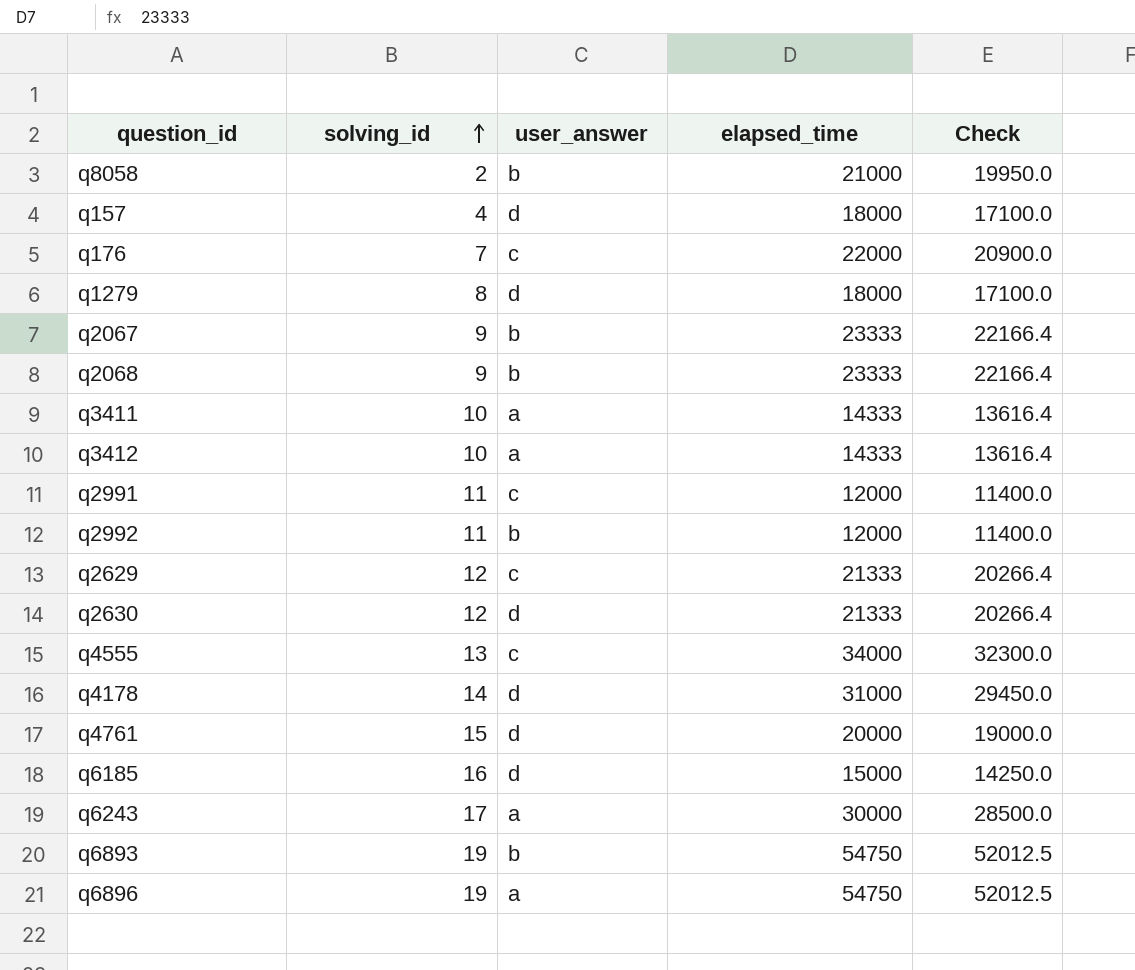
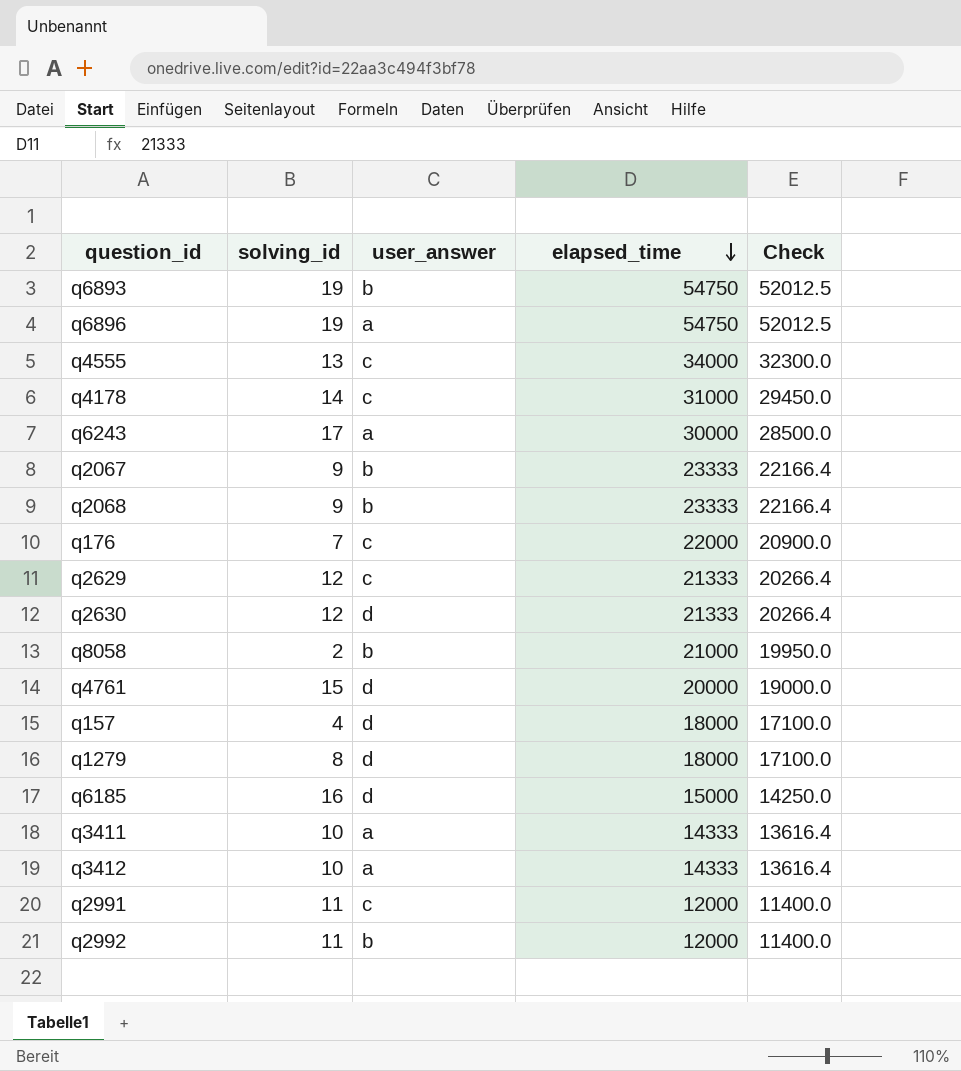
row order: solving_id ascending -> elapsed_time descending
q4178 | user_answer: d -> c

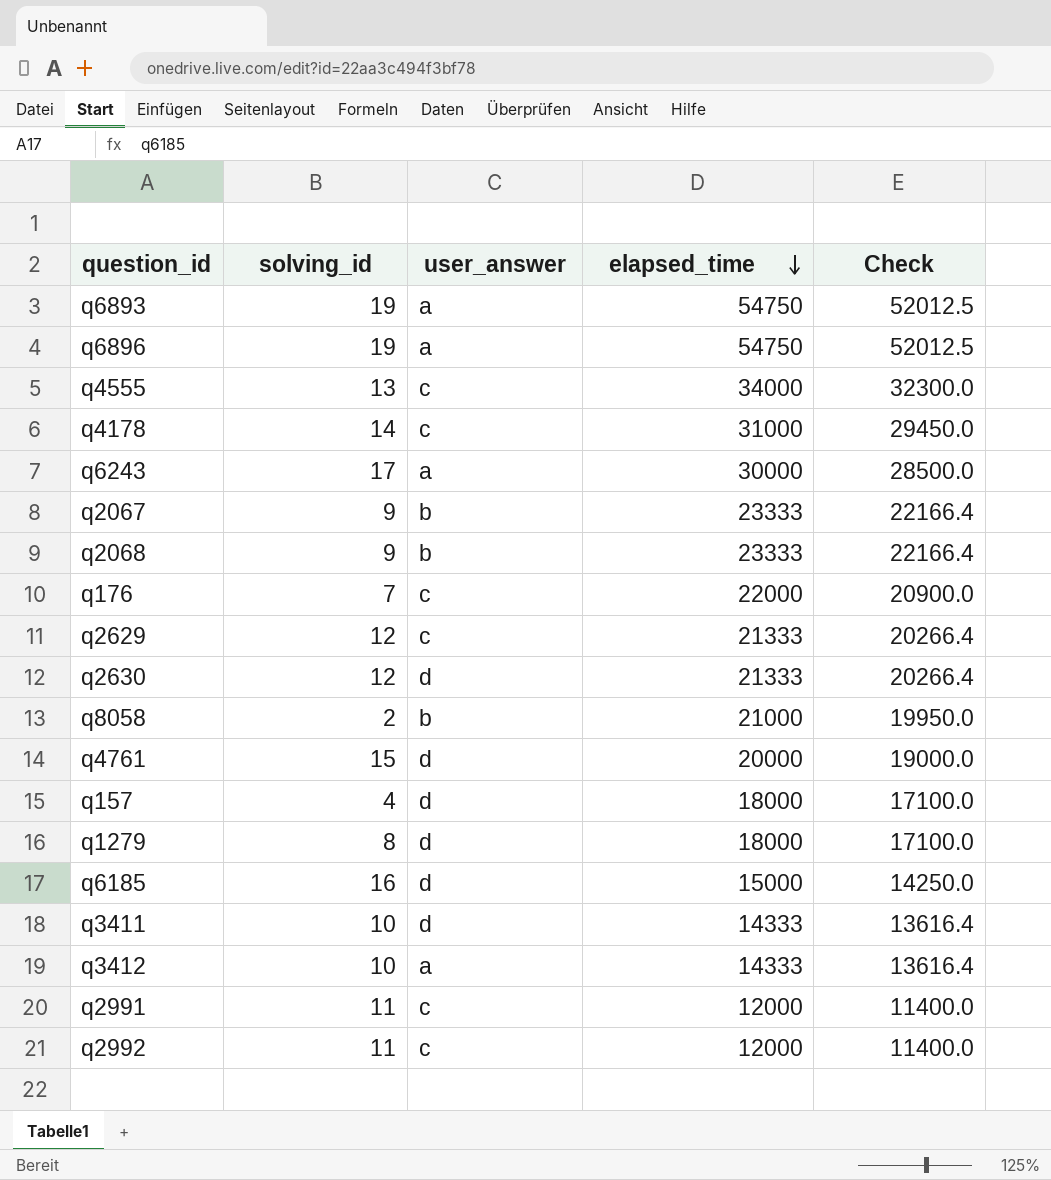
q6893 | user_answer: b -> a
q3411 | user_answer: a -> d
q2992 | user_answer: b -> c

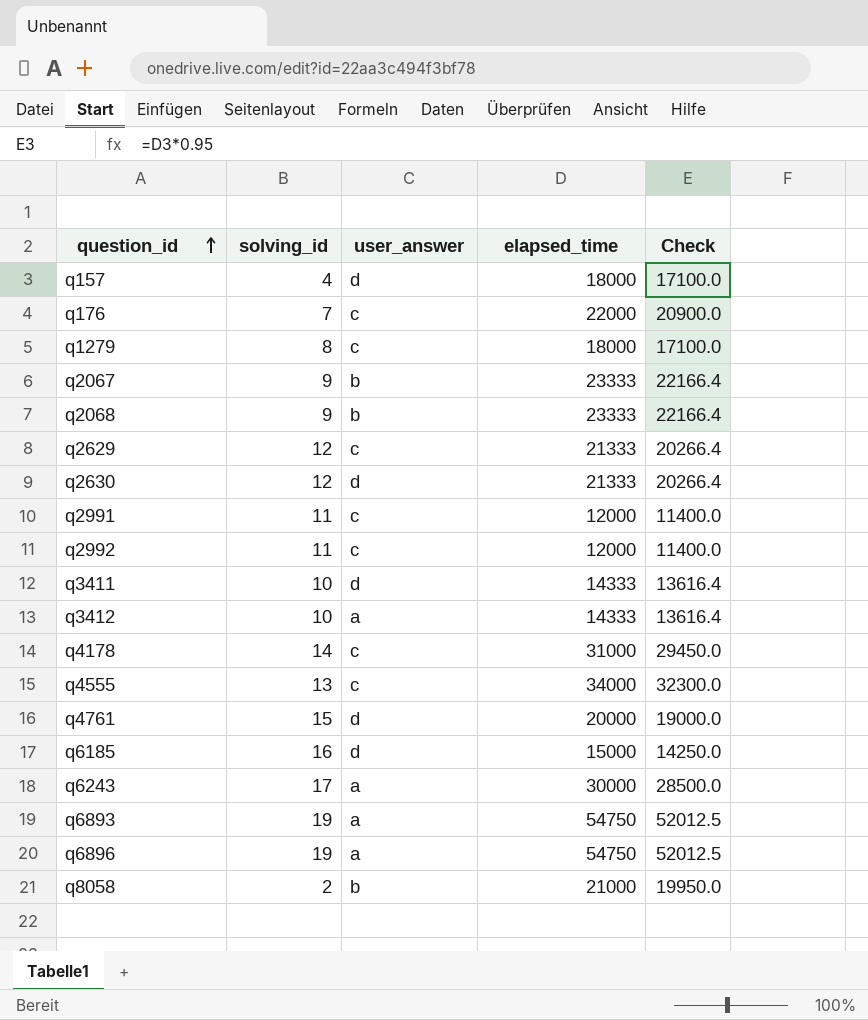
row order: elapsed_time descending -> question_id ascending
q1279 | user_answer: d -> c

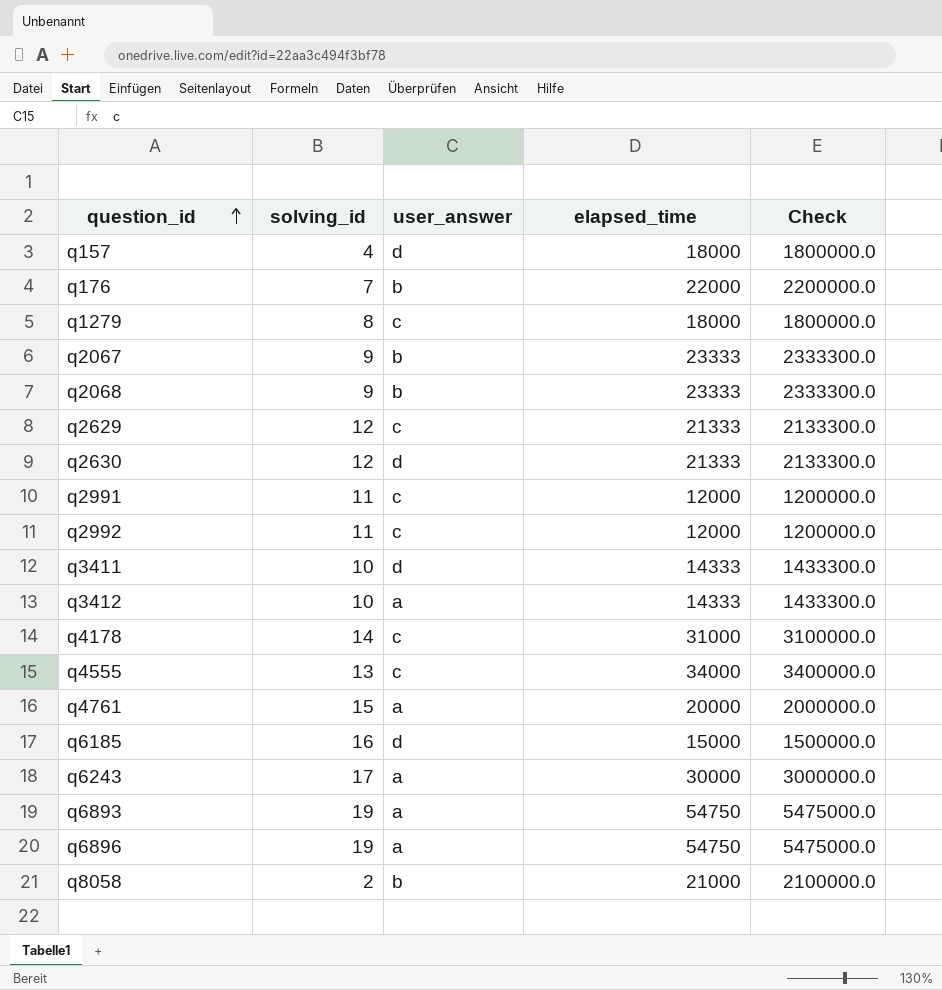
column Check | formula: [elapsed_time] * 0.95 -> [elapsed_time] * 100
q176 | user_answer: c -> b
q4761 | user_answer: d -> a

